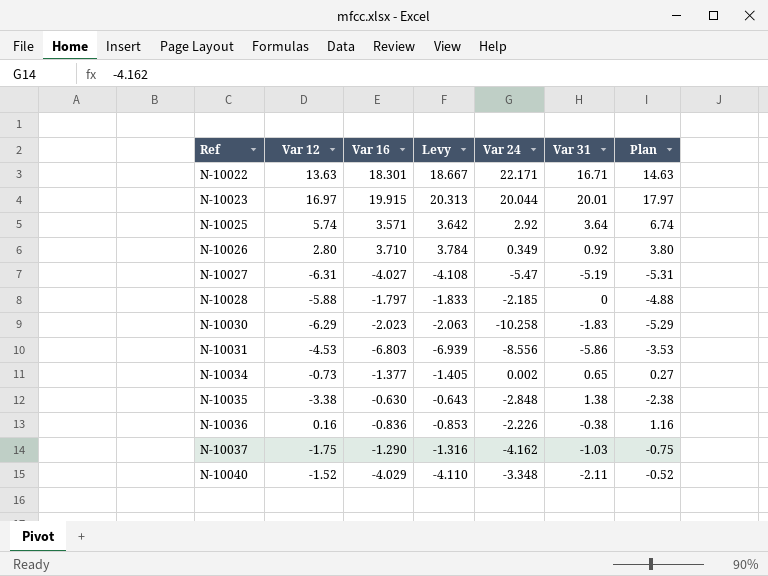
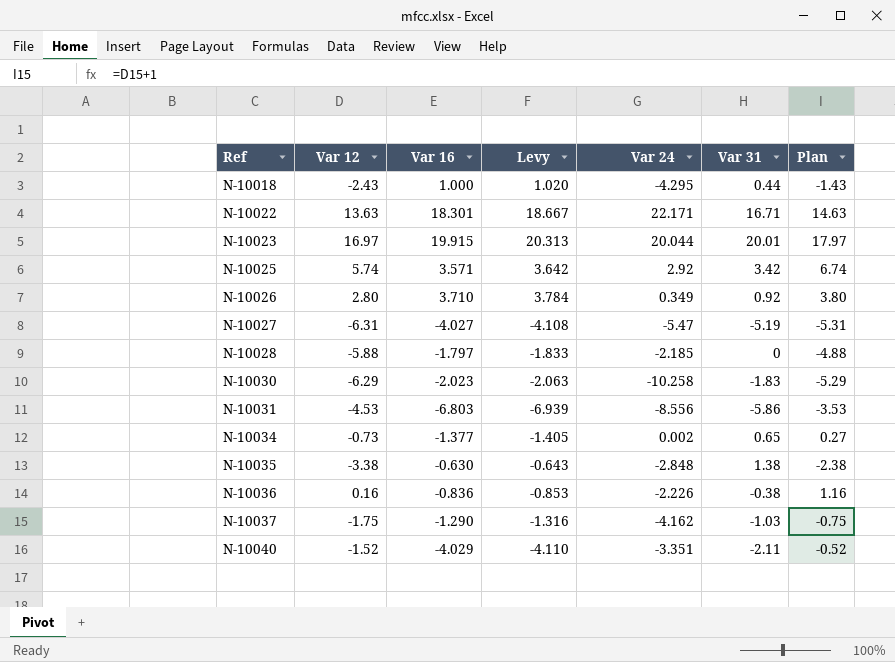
row N-10018: none -> -2.43 | 1.000 | 1.020 | -4.295 | 0.44 | -1.43
N-10025 | Var 31: 3.64 -> 3.42
N-10040 | Var 24: -3.348 -> -3.351

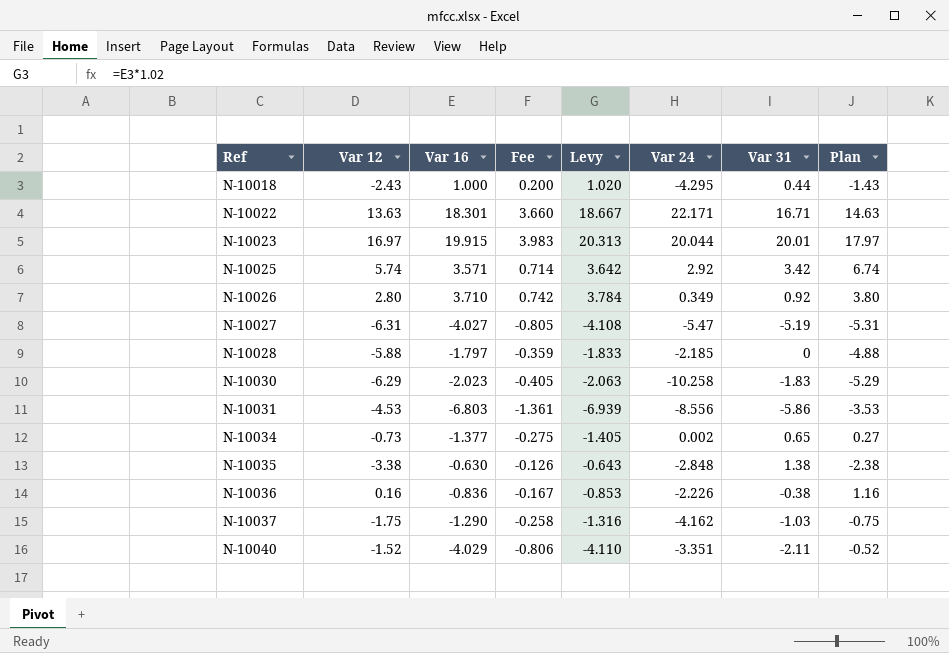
column Fee | formula: none -> [Var 16] * 0.2

